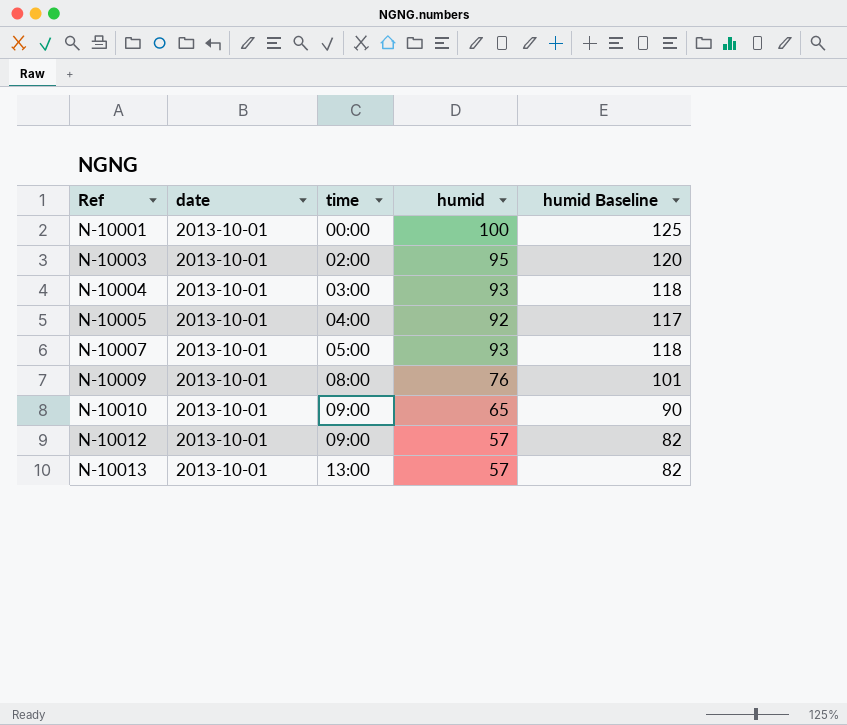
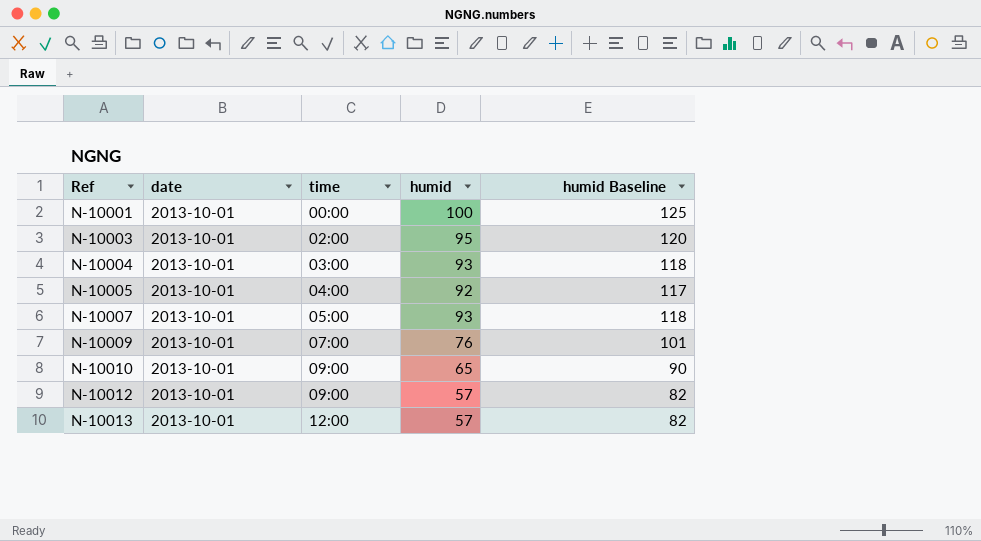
N-10009 | time: 08:00 -> 07:00
N-10013 | time: 13:00 -> 12:00

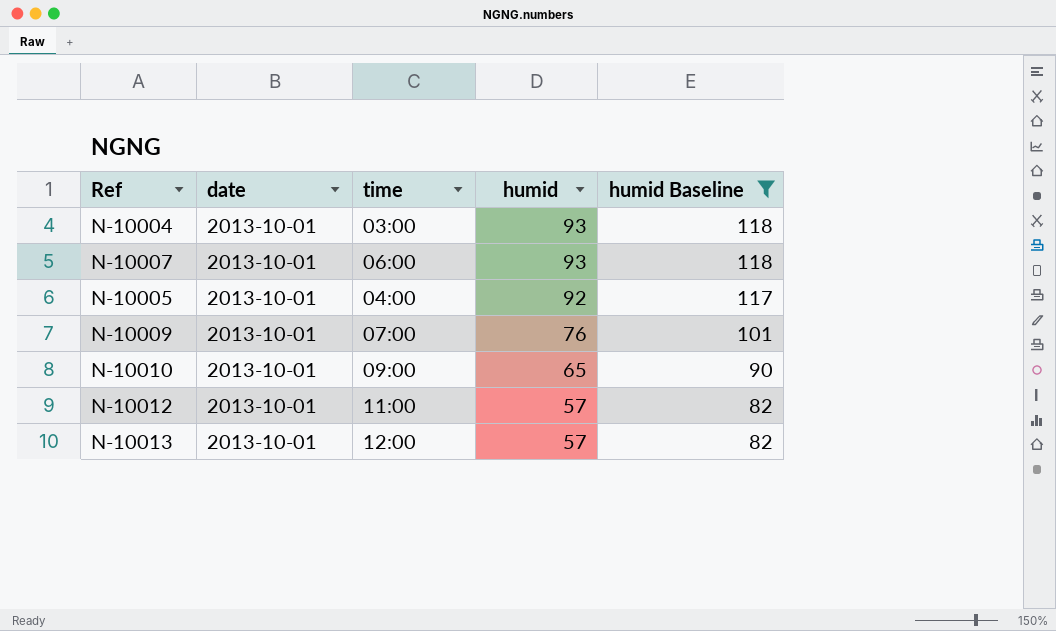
filter: none -> humid Baseline <= 118
row order: Ref ascending -> humid descending
N-10007 | time: 05:00 -> 06:00
N-10012 | time: 09:00 -> 11:00

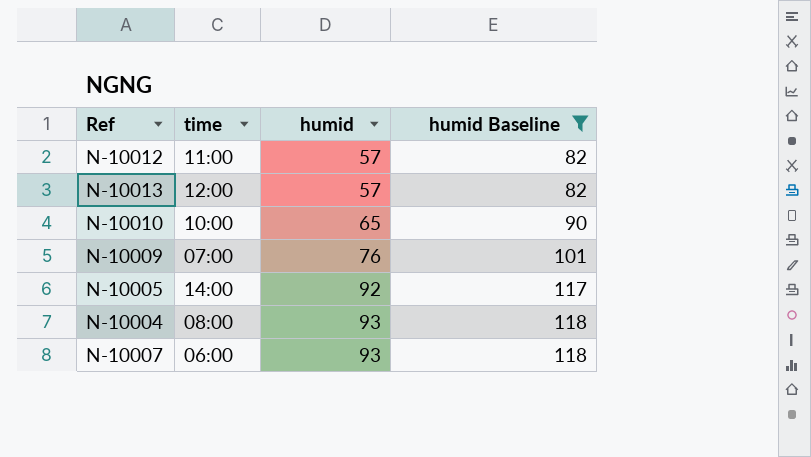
row order: humid descending -> humid ascending
column date | position: 2 -> none
N-10010 | time: 09:00 -> 10:00
N-10005 | time: 04:00 -> 14:00
N-10004 | time: 03:00 -> 08:00

